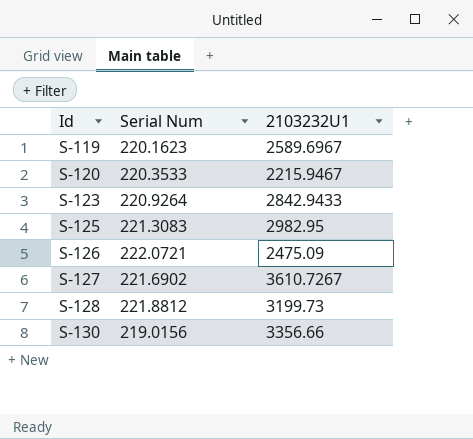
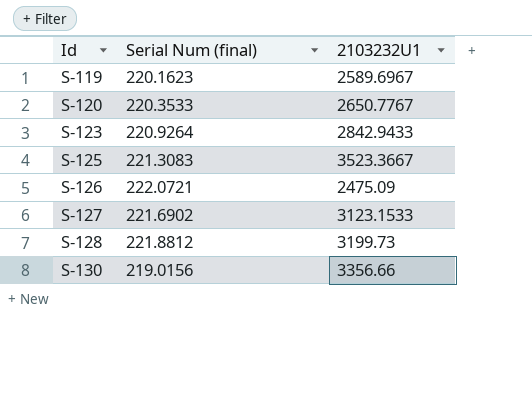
column name: Serial Num -> Serial Num (final)
S-120 | 2103232U1: 2215.9467 -> 2650.7767
S-125 | 2103232U1: 2982.95 -> 3523.3667
S-127 | 2103232U1: 3610.7267 -> 3123.1533

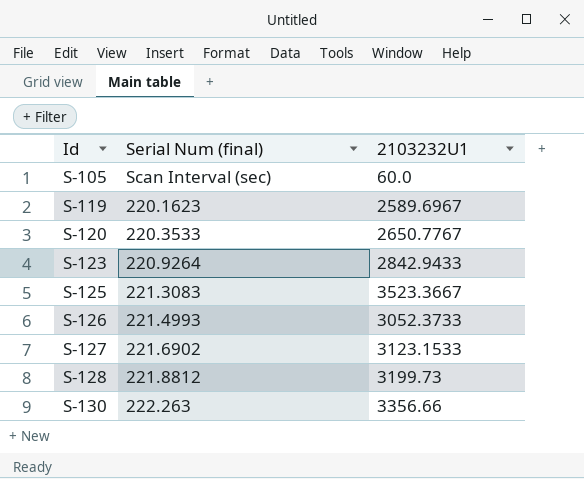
row S-105: none -> Scan Interval (sec) | 60.0
S-126 | Serial Num (final): 222.0721 -> 221.4993
S-126 | 2103232U1: 2475.09 -> 3052.3733
S-130 | Serial Num (final): 219.0156 -> 222.263

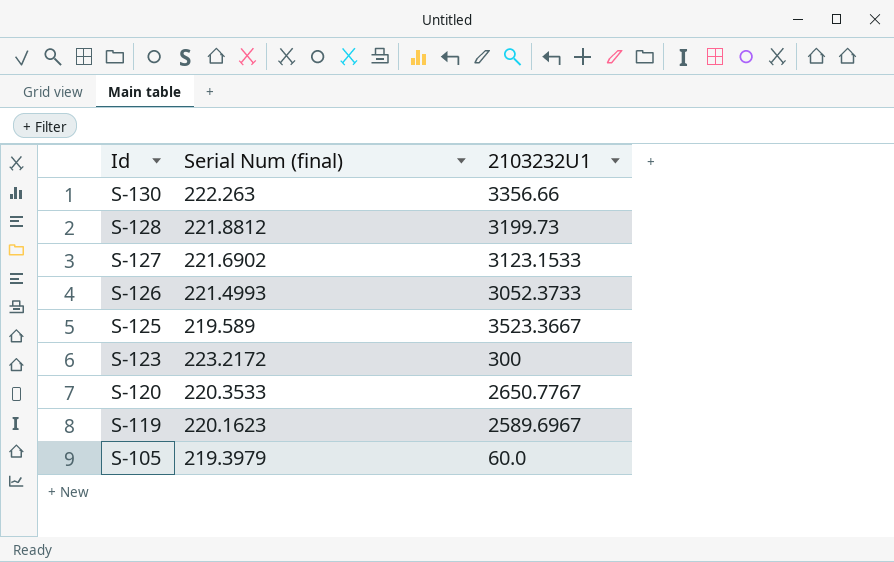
row order: Id ascending -> Id descending
S-125 | Serial Num (final): 221.3083 -> 219.589
S-123 | Serial Num (final): 220.9264 -> 223.2172
S-123 | 2103232U1: 2842.9433 -> 300
S-105 | Serial Num (final): Scan Interval (sec) -> 219.3979

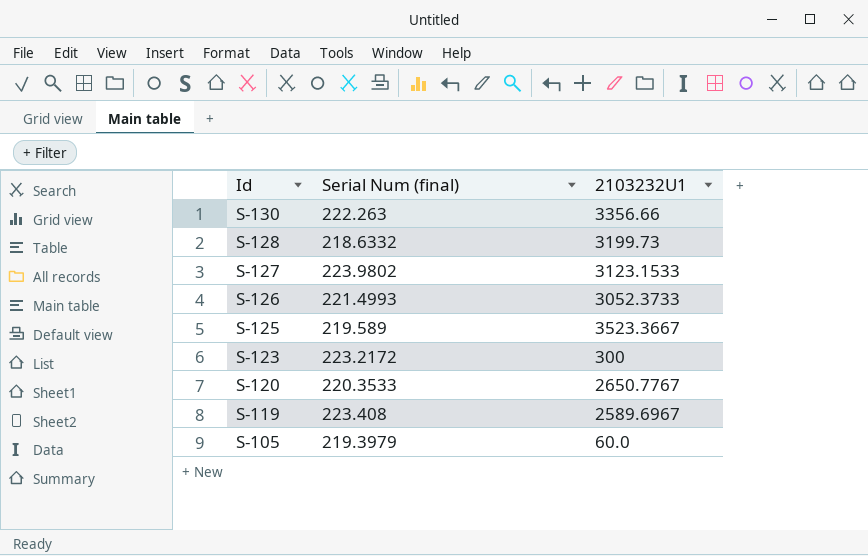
S-128 | Serial Num (final): 221.8812 -> 218.6332
S-127 | Serial Num (final): 221.6902 -> 223.9802
S-119 | Serial Num (final): 220.1623 -> 223.408

